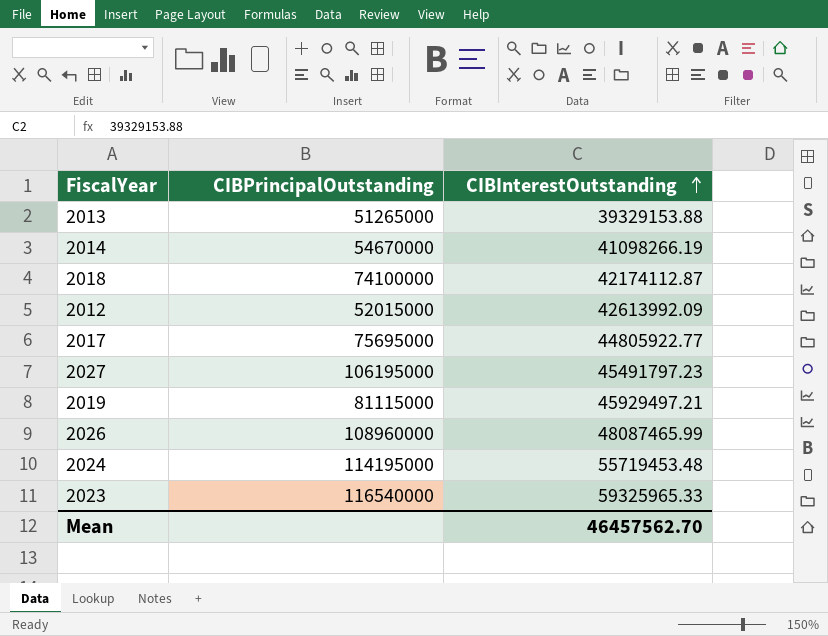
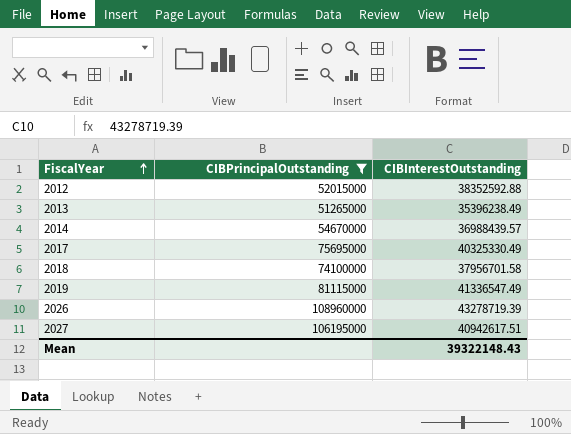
filter: none -> CIBPrincipalOutstanding <= 108960000
row order: CIBInterestOutstanding ascending -> FiscalYear ascending
2012 | CIBInterestOutstanding: 42613992.09 -> 38352592.88
2013 | CIBInterestOutstanding: 39329153.88 -> 35396238.49
2014 | CIBInterestOutstanding: 41098266.19 -> 36988439.57
2017 | CIBInterestOutstanding: 44805922.77 -> 40325330.49
2018 | CIBInterestOutstanding: 42174112.87 -> 37956701.58
2019 | CIBInterestOutstanding: 45929497.21 -> 41336547.49
2026 | CIBInterestOutstanding: 48087465.99 -> 43278719.39
2027 | CIBInterestOutstanding: 45491797.23 -> 40942617.51
Mean | CIBInterestOutstanding: 46457562.70 -> 39322148.43

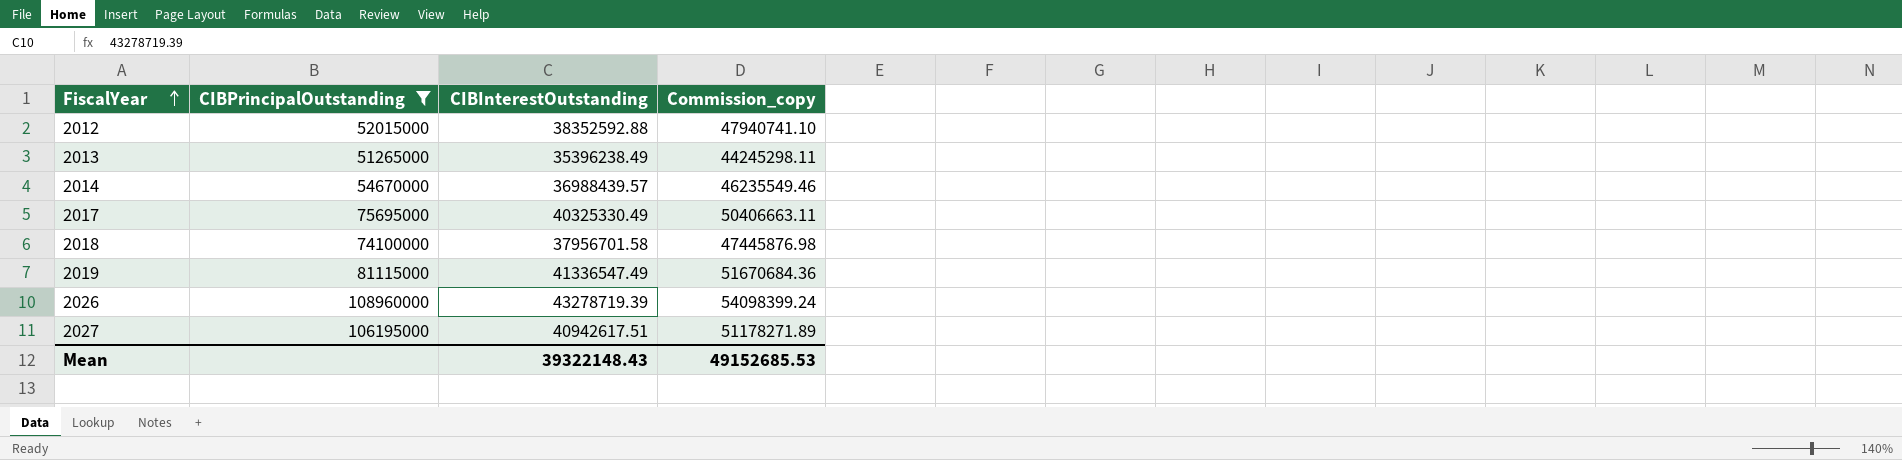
column Commission_copy | formula: none -> [CIBInterestOutstanding] * 1.25

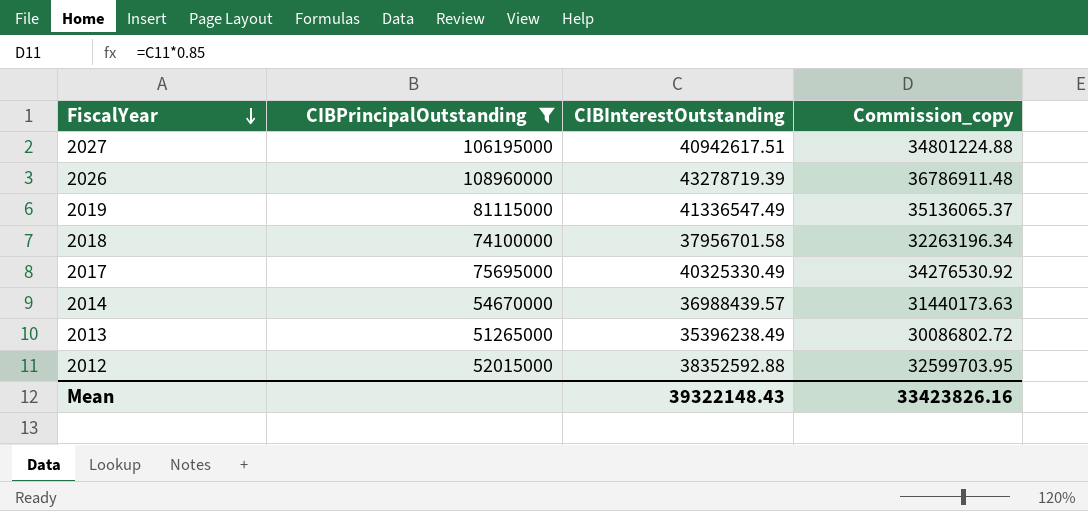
row order: FiscalYear ascending -> FiscalYear descending
column Commission_copy | formula: [CIBInterestOutstanding] * 1.25 -> [CIBInterestOutstanding] * 0.85
Mean | Commission_copy: 49152685.53 -> 33423826.16

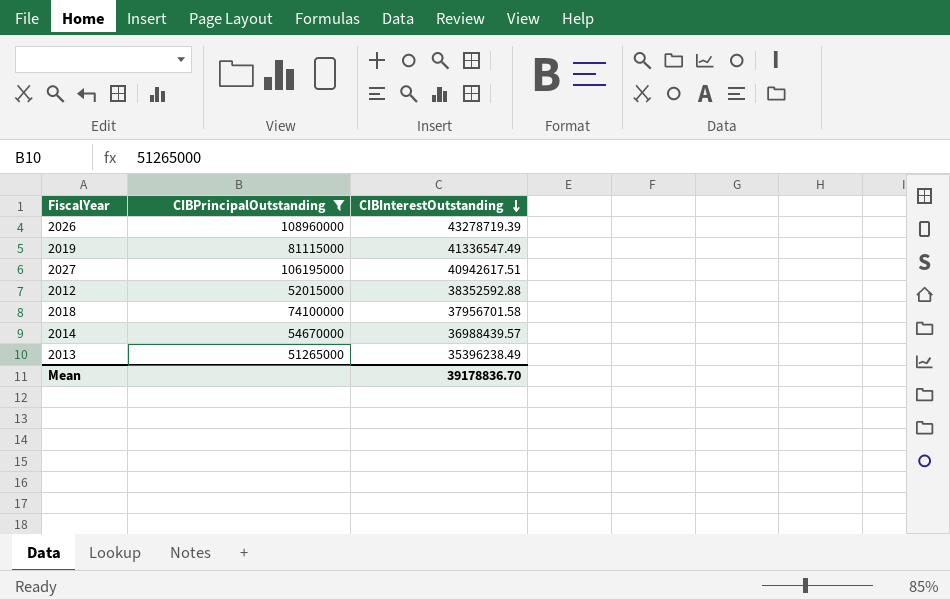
row order: FiscalYear descending -> CIBInterestOutstanding descending
column Commission_copy | formula: [CIBInterestOutstanding] * 0.85 -> none
row 2017: 75695000 | 40325330.49 | 34276530.92 -> none
Mean | CIBInterestOutstanding: 39322148.43 -> 39178836.70

